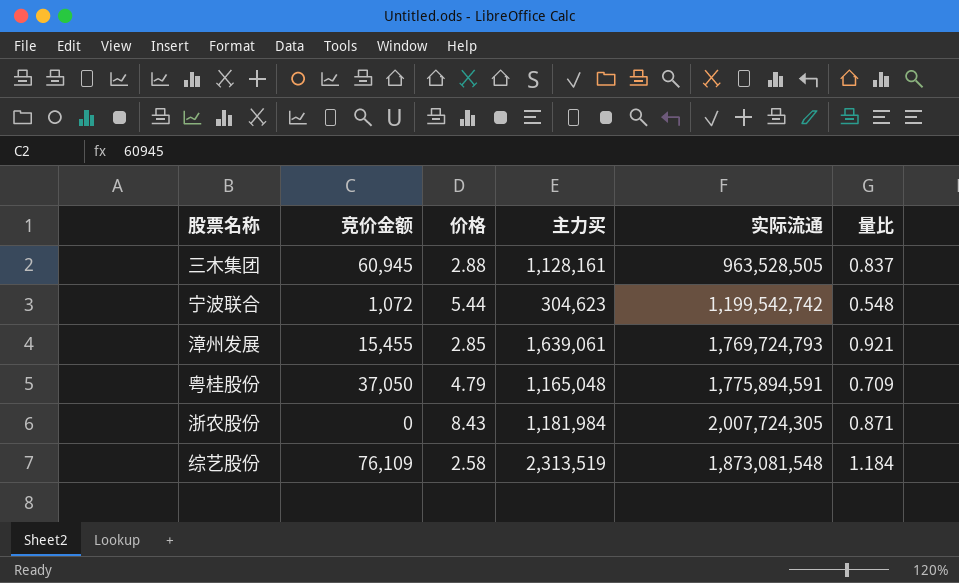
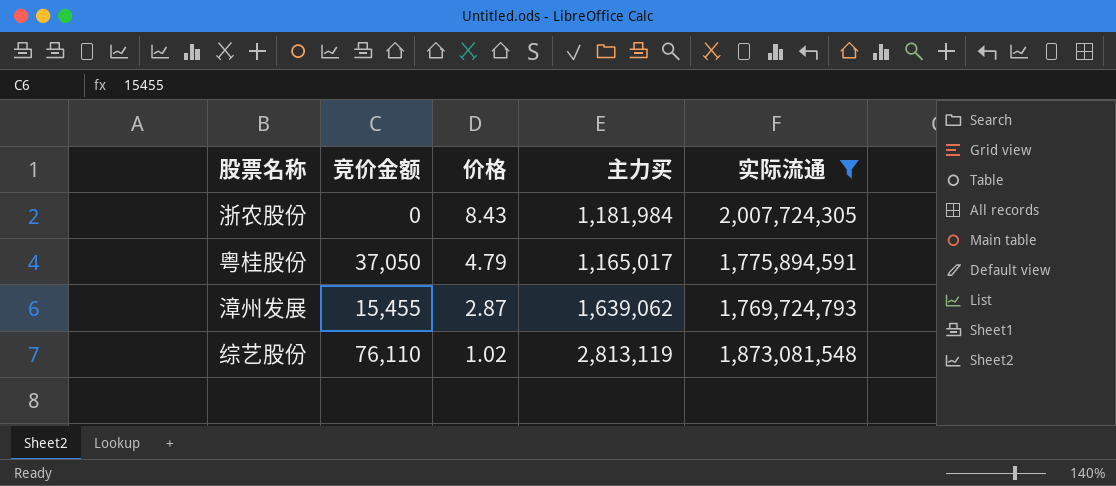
filter: none -> 实际流通 >= 1,769,724,793
row order: none -> 价格 descending
column 量比 | position: 6 -> none
粤桂股份 | 主力买: 1,165,048 -> 1,165,017
漳州发展 | 价格: 2.85 -> 2.87
漳州发展 | 主力买: 1,639,061 -> 1,639,062
综艺股份 | 竞价金额: 76,109 -> 76,110
综艺股份 | 价格: 2.58 -> 1.02
综艺股份 | 主力买: 2,313,519 -> 2,813,119

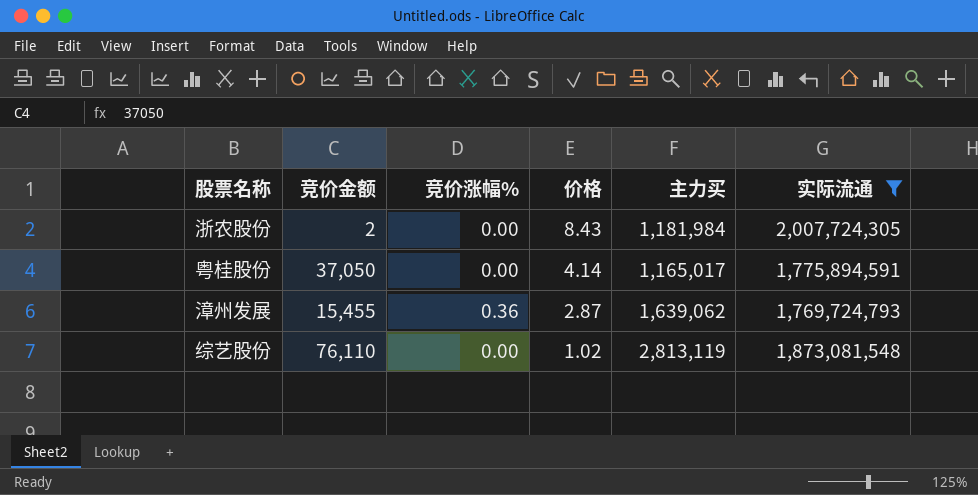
column 竞价涨幅% | position: none -> 3
浙农股份 | 竞价金额: 0 -> 2
粤桂股份 | 价格: 4.79 -> 4.14

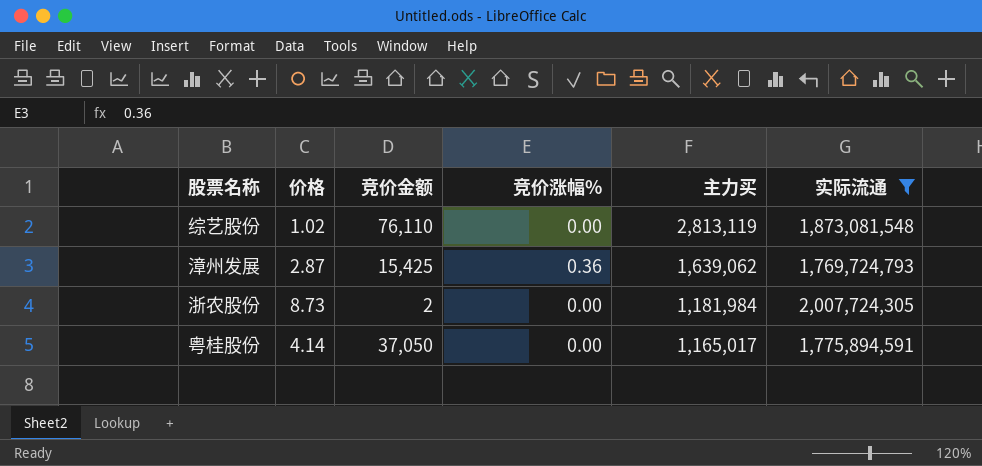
row order: 价格 descending -> 主力买 descending
column 价格 | position: 4 -> 2
漳州发展 | 竞价金额: 15,455 -> 15,425
浙农股份 | 价格: 8.43 -> 8.73

